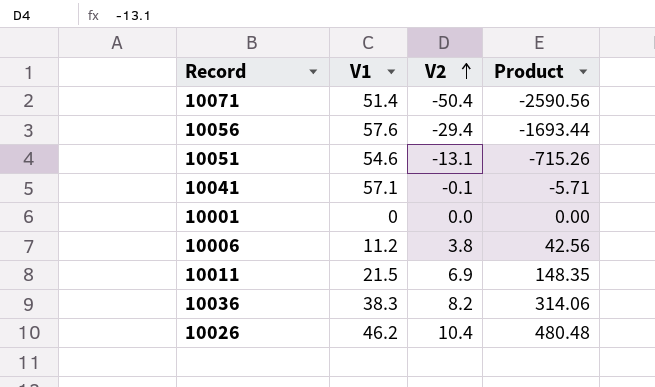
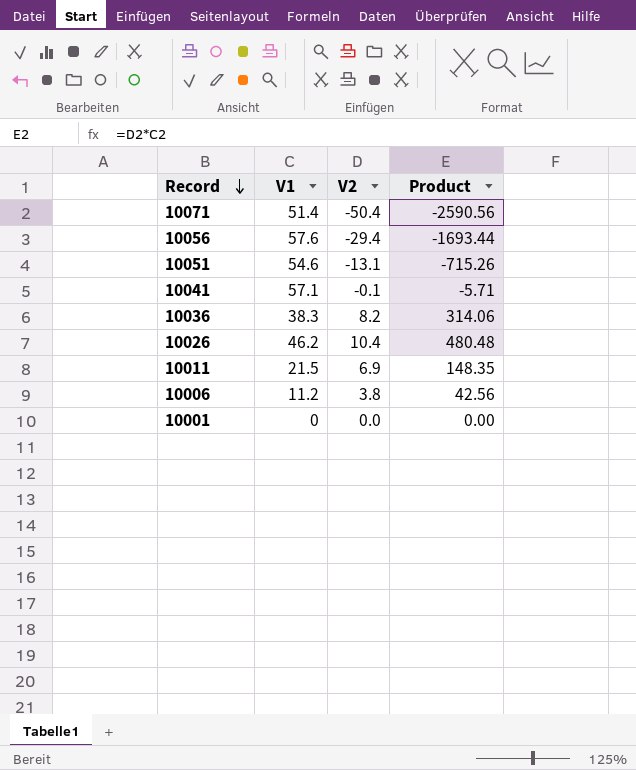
row order: V2 ascending -> Record descending

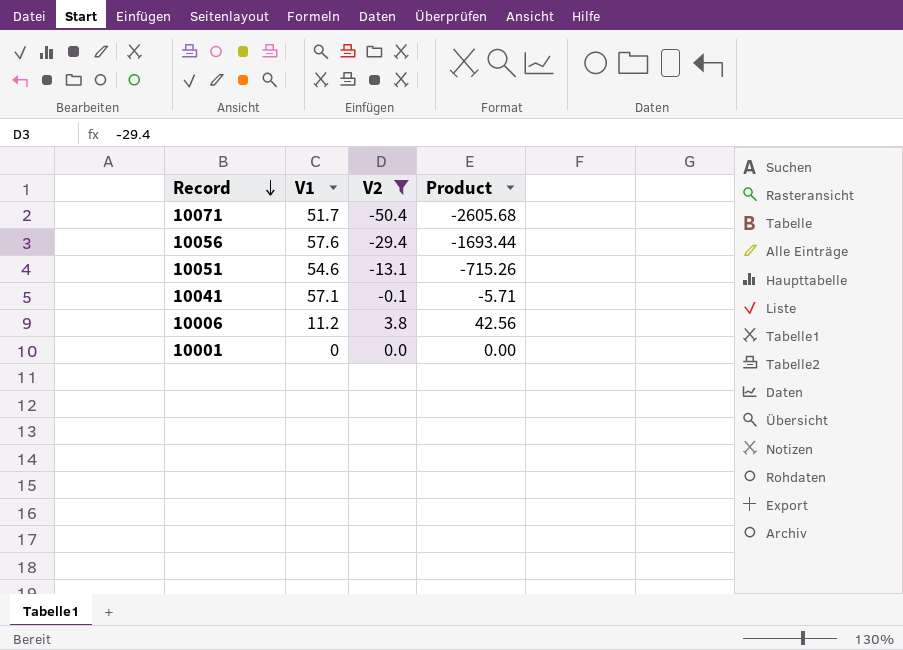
filter: none -> V2 <= 3.8
10071 | V1: 51.4 -> 51.7
10071 | Product: -2590.56 -> -2605.68

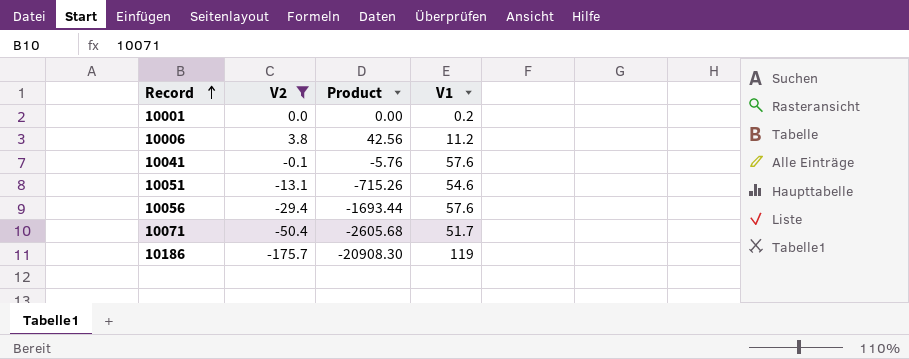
row order: Record descending -> Record ascending
column V1 | position: 2 -> 4
10001 | V1: 0 -> 0.2
10041 | Product: -5.71 -> -5.76
10041 | V1: 57.1 -> 57.6
row 10186: none -> -175.7 | -20908.30 | 119

